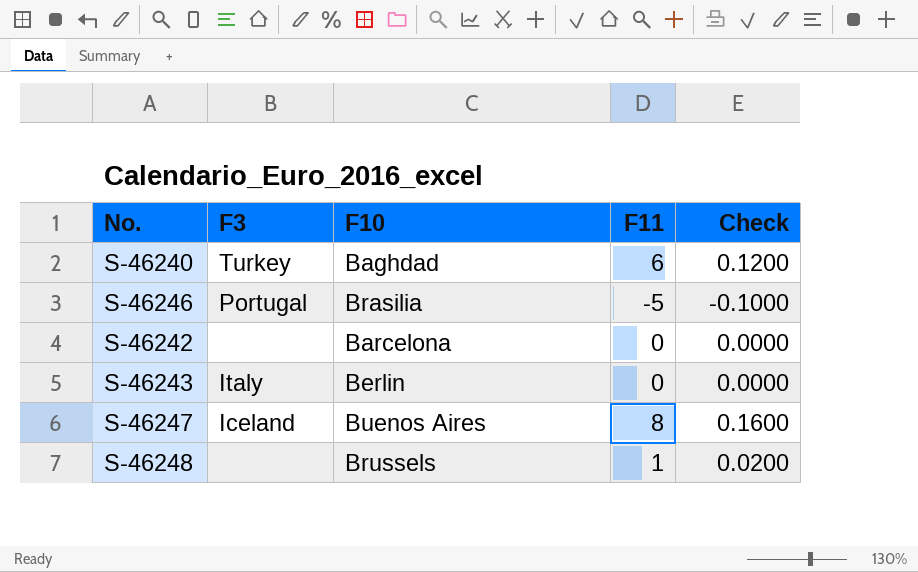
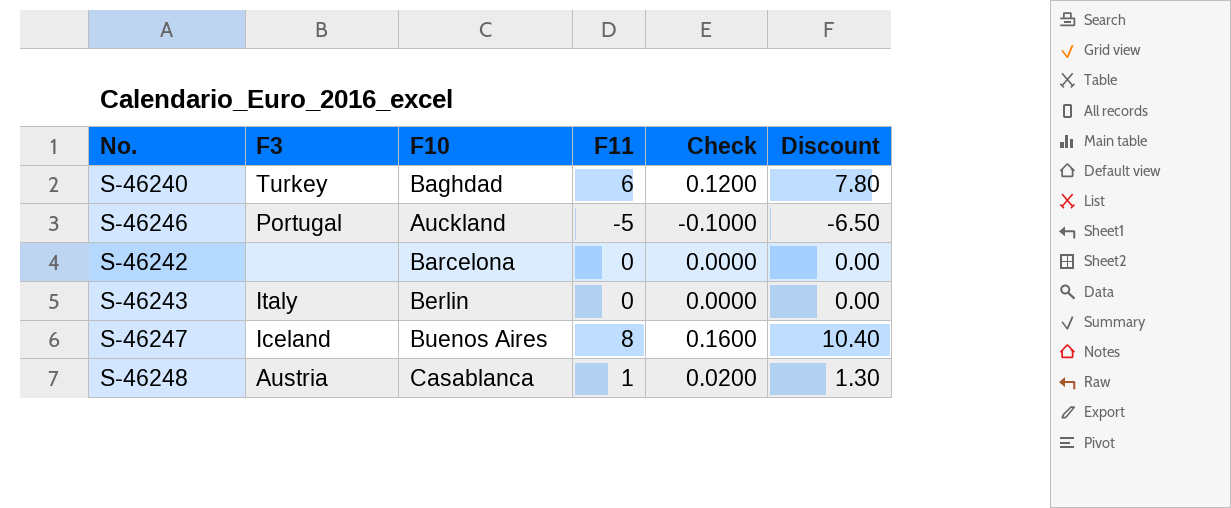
column Discount | formula: none -> [F11] * 1.3
S-46246 | F10: Brasilia -> Auckland
S-46248 | F3: none -> Austria
S-46248 | F10: Brussels -> Casablanca

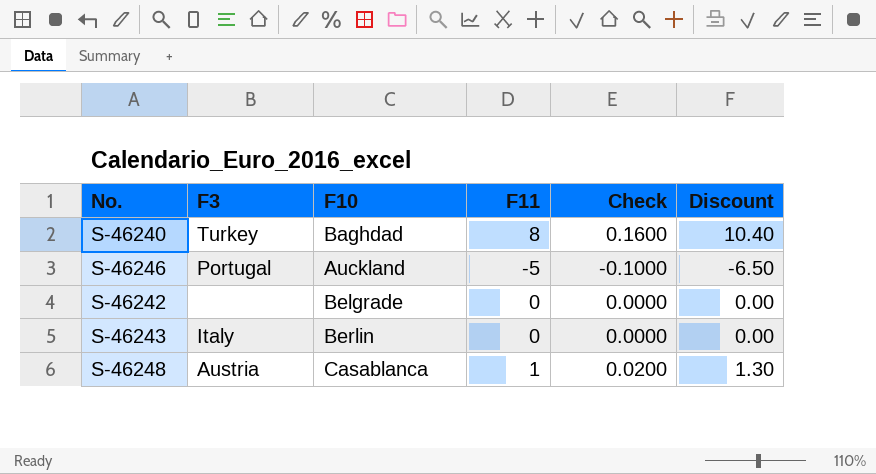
row S-46247: Iceland | Buenos Aires | 8 | 0.1600 | 10.40 -> none
S-46240 | F11: 6 -> 8
S-46240 | Check: 0.1200 -> 0.1600
S-46240 | Discount: 7.80 -> 10.40
S-46242 | F10: Barcelona -> Belgrade

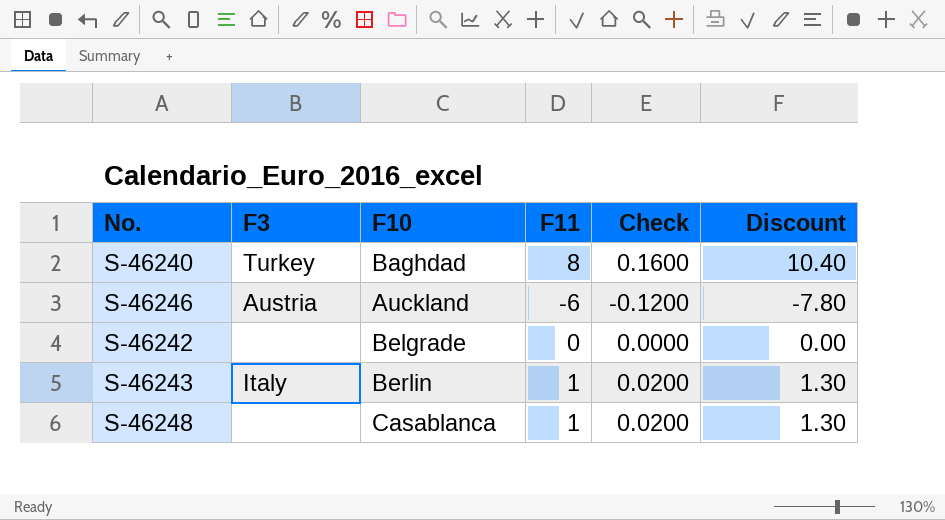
S-46246 | F3: Portugal -> Austria
S-46246 | F11: -5 -> -6
S-46246 | Check: -0.1000 -> -0.1200
S-46246 | Discount: -6.50 -> -7.80
S-46243 | F11: 0 -> 1
S-46243 | Check: 0.0000 -> 0.0200
S-46243 | Discount: 0.00 -> 1.30
S-46248 | F3: Austria -> none

